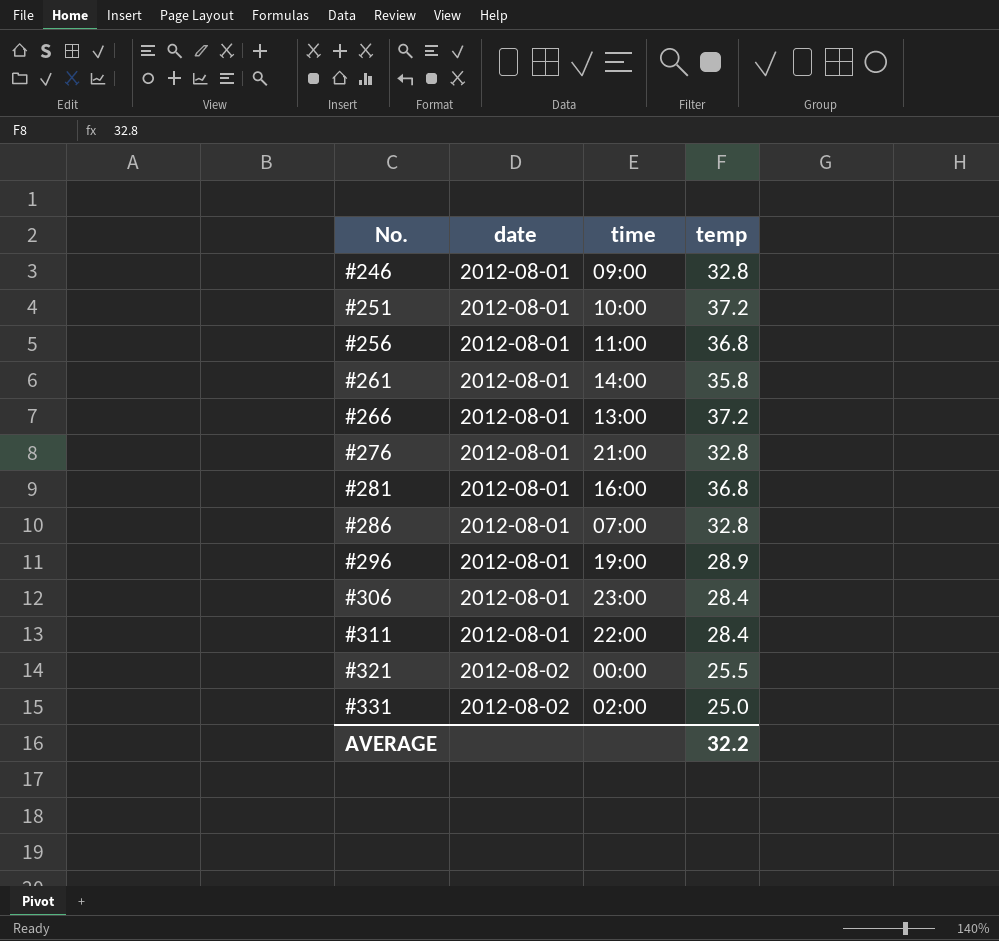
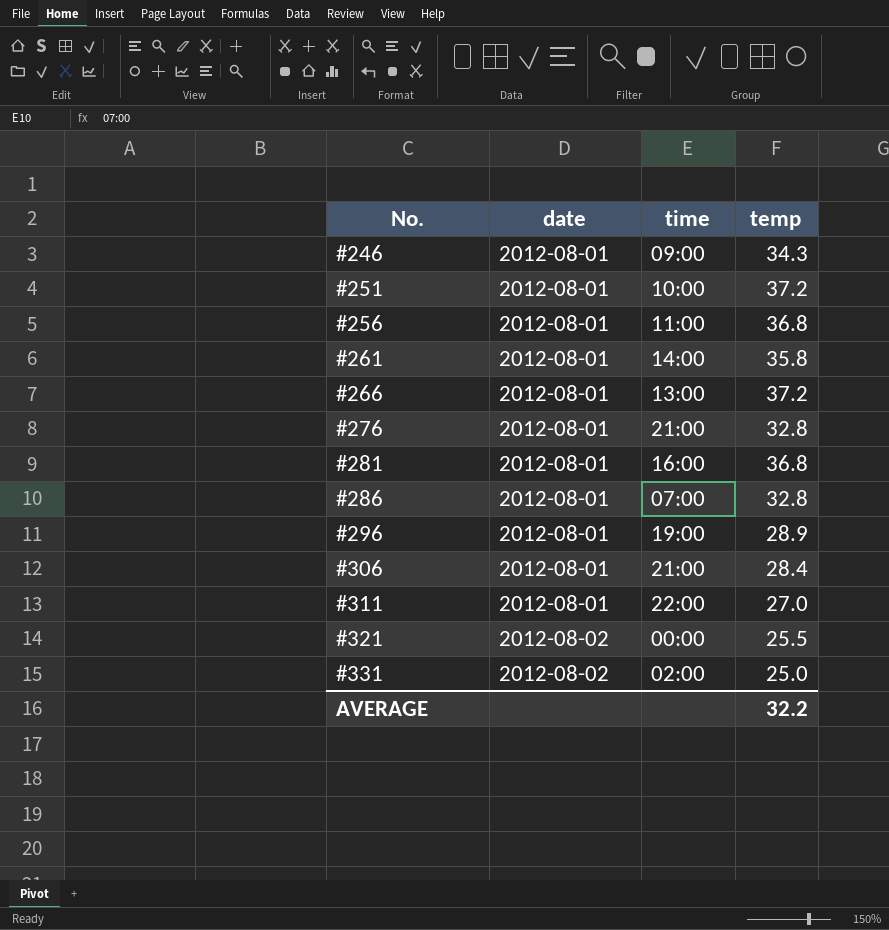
#246 | temp: 32.8 -> 34.3
#306 | time: 23:00 -> 21:00
#311 | temp: 28.4 -> 27.0

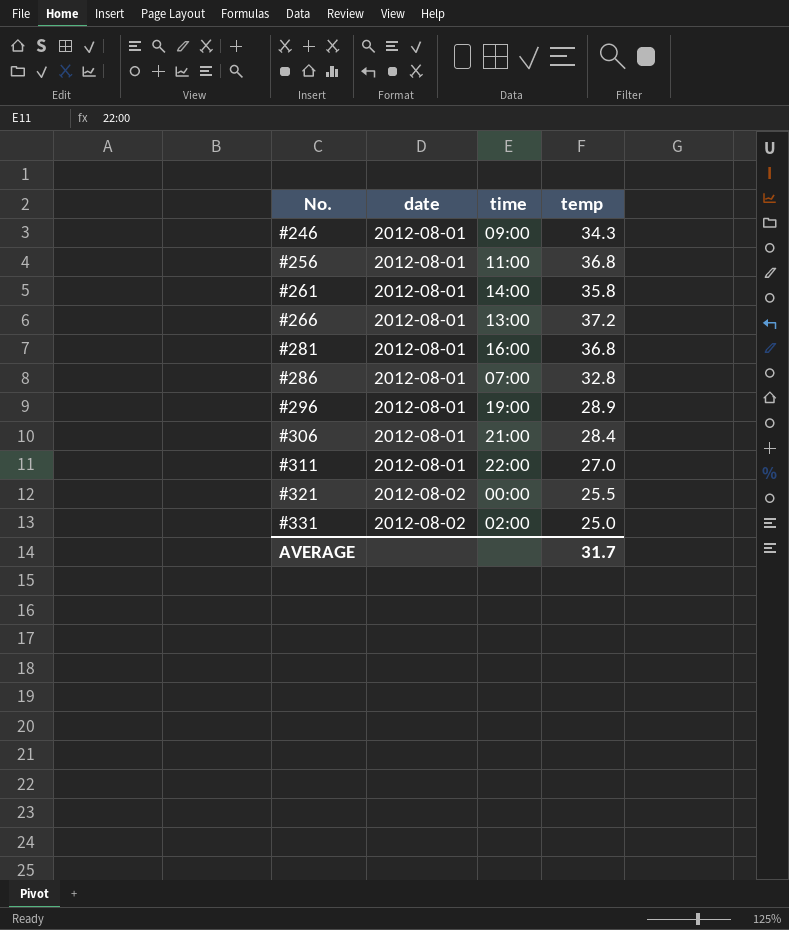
row #251: 2012-08-01 | 10:00 | 37.2 -> none
row #276: 2012-08-01 | 21:00 | 32.8 -> none
AVERAGE | temp: 32.2 -> 31.7

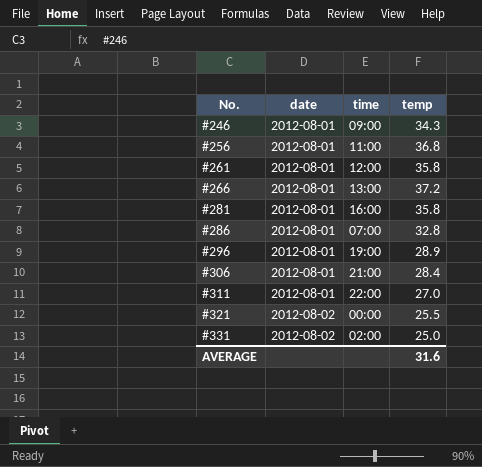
#261 | time: 14:00 -> 12:00
#281 | temp: 36.8 -> 35.8
AVERAGE | temp: 31.7 -> 31.6

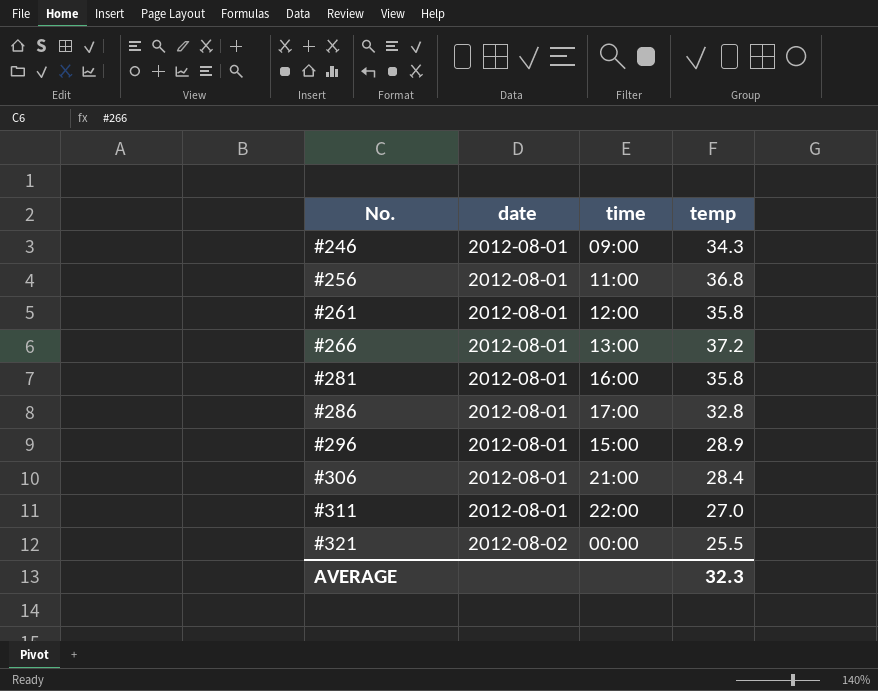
row #331: 2012-08-02 | 02:00 | 25.0 -> none
#286 | time: 07:00 -> 17:00
#296 | time: 19:00 -> 15:00
AVERAGE | temp: 31.6 -> 32.3

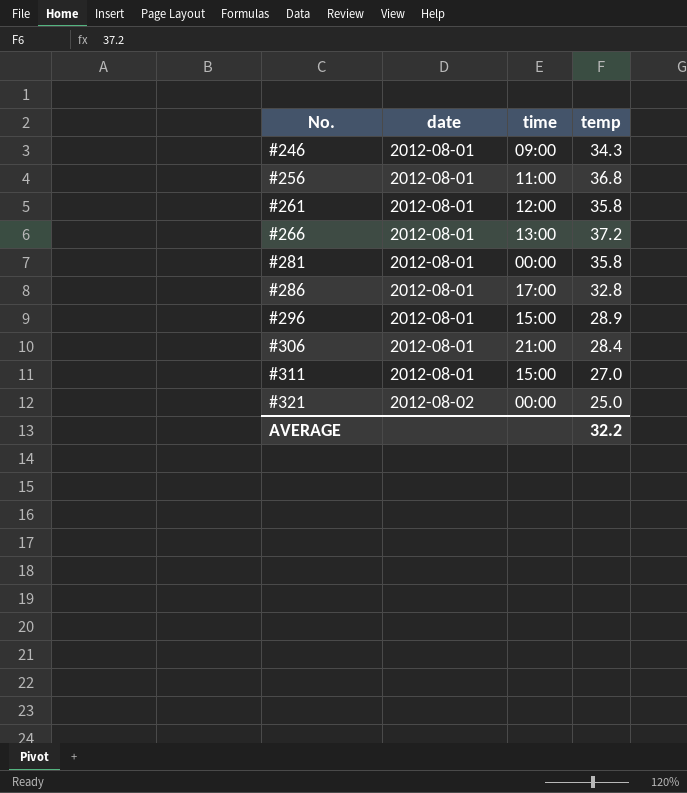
#281 | time: 16:00 -> 00:00
#311 | time: 22:00 -> 15:00
#321 | temp: 25.5 -> 25.0
AVERAGE | temp: 32.3 -> 32.2

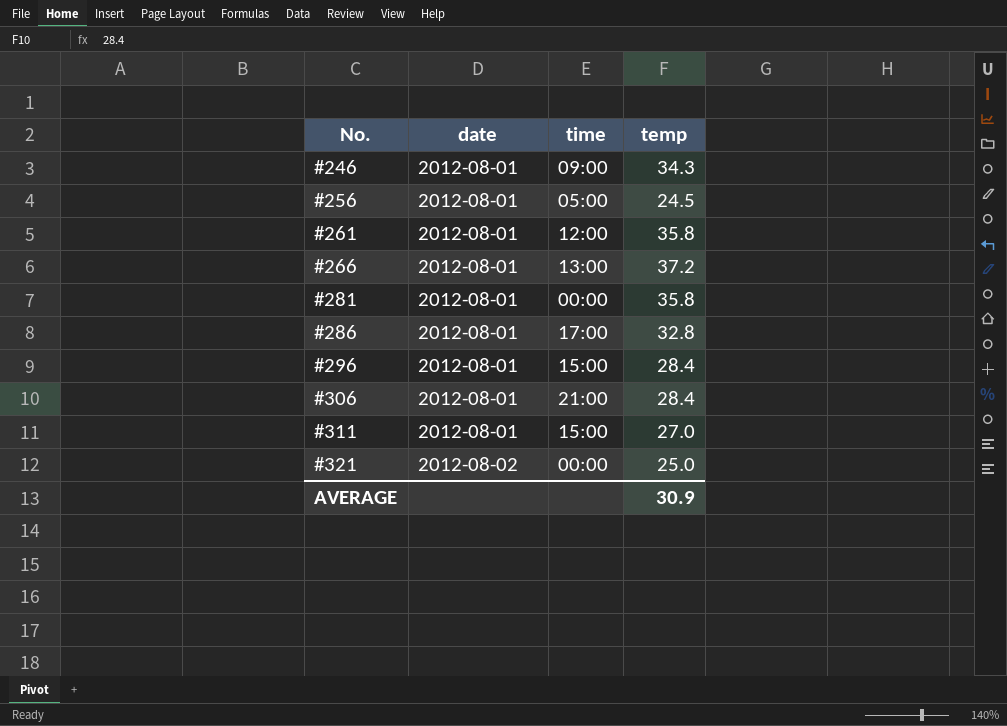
#256 | time: 11:00 -> 05:00
#256 | temp: 36.8 -> 24.5
#296 | temp: 28.9 -> 28.4
AVERAGE | temp: 32.2 -> 30.9

